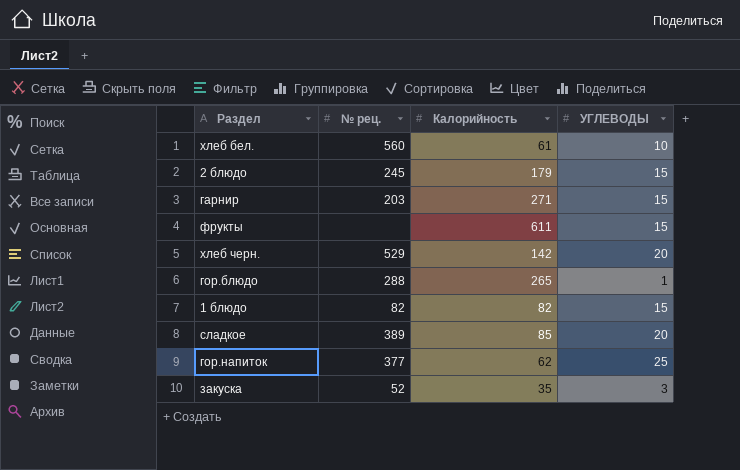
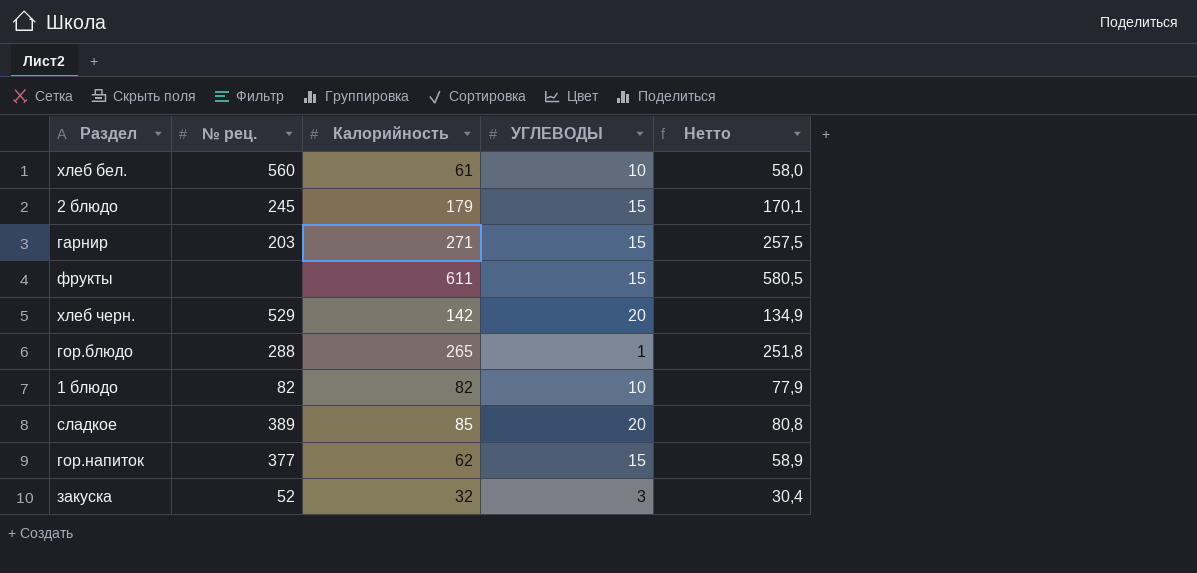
column Нетто | formula: none -> [Калорийность] * 0,95
1 блюдо | УГЛЕВОДЫ: 15 -> 10
гор.напиток | УГЛЕВОДЫ: 25 -> 15
закуска | Калорийность: 35 -> 32

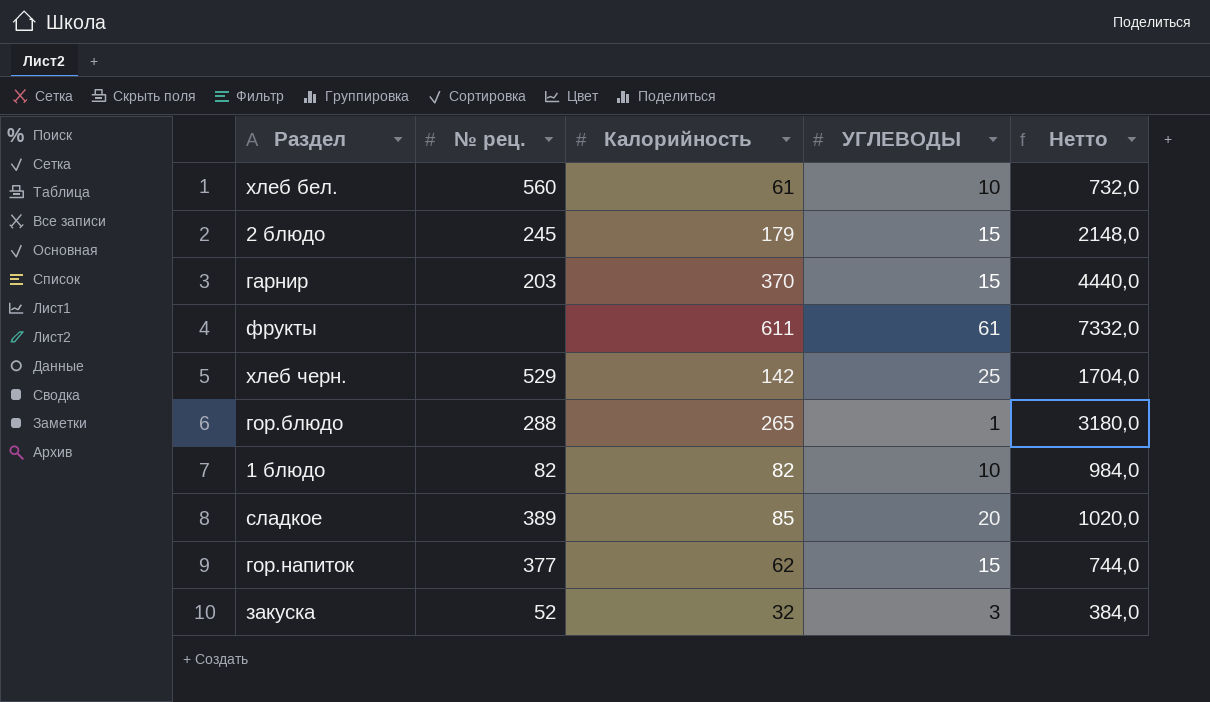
column Нетто | formula: [Калорийность] * 0,95 -> [Калорийность] * 12
гарнир | Калорийность: 271 -> 370
фрукты | УГЛЕВОДЫ: 15 -> 61
хлеб черн. | УГЛЕВОДЫ: 20 -> 25

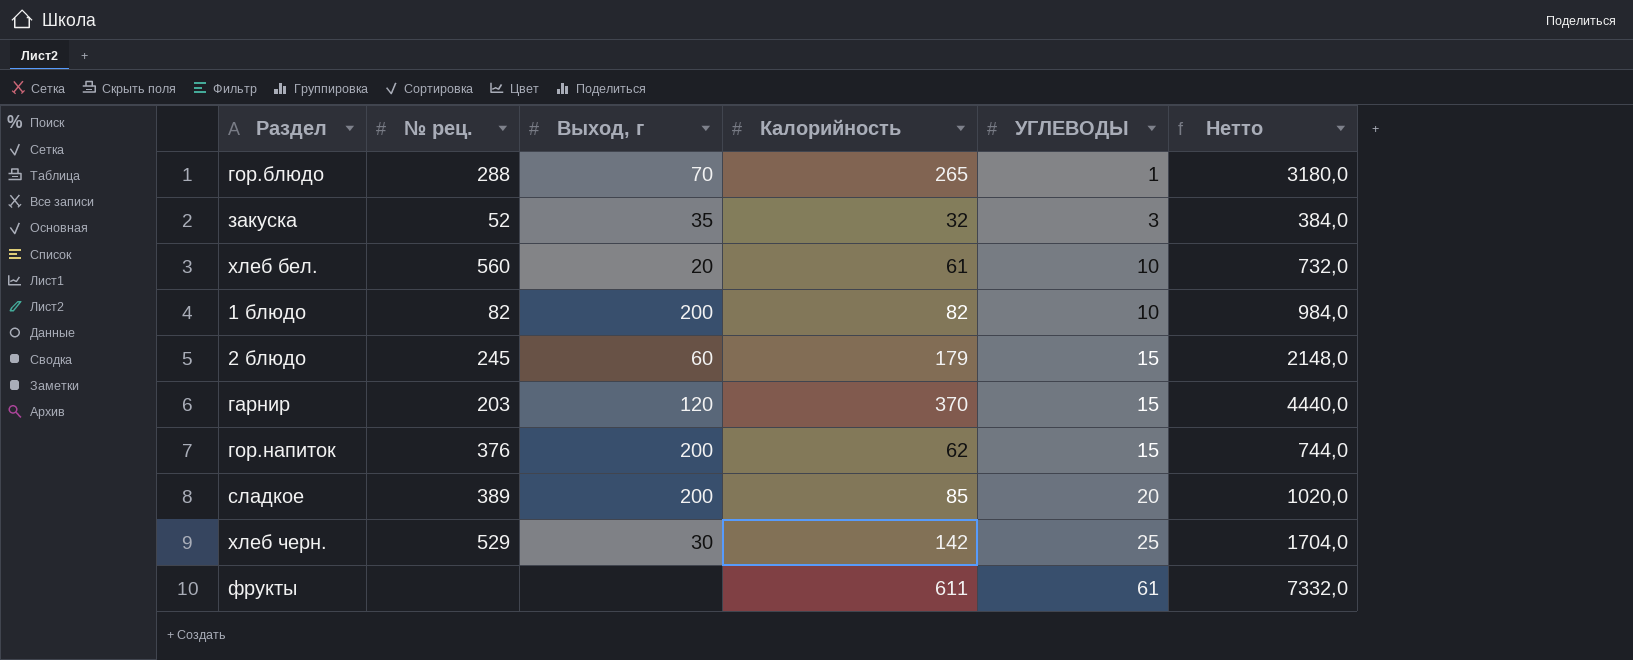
row order: none -> УГЛЕВОДЫ ascending
column Выход, г | position: none -> 3
гор.напиток | № рец.: 377 -> 376

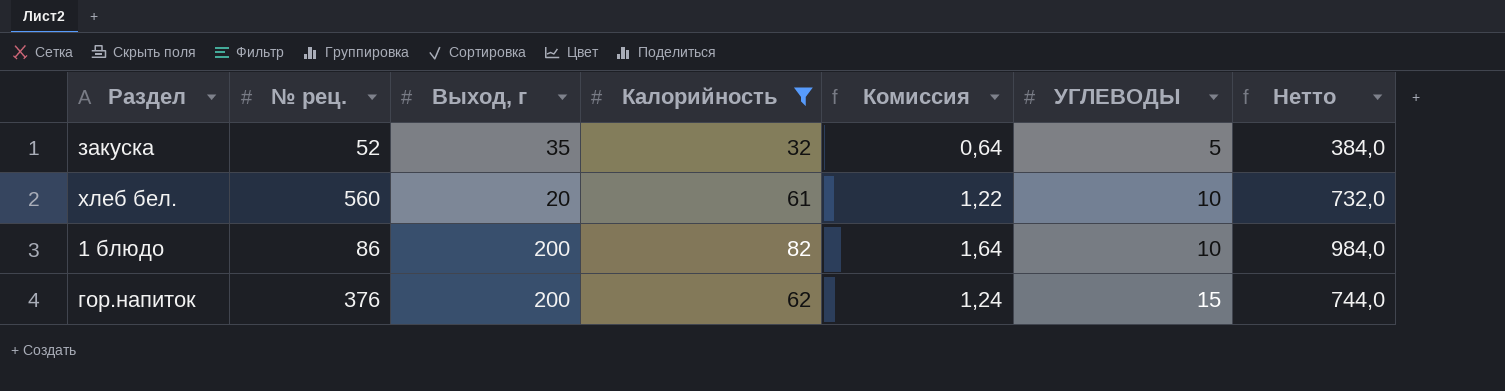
filter: none -> Калорийность <= 82
column Комиссия | formula: none -> [Калорийность] * 0,02
закуска | УГЛЕВОДЫ: 3 -> 5
1 блюдо | № рец.: 82 -> 86

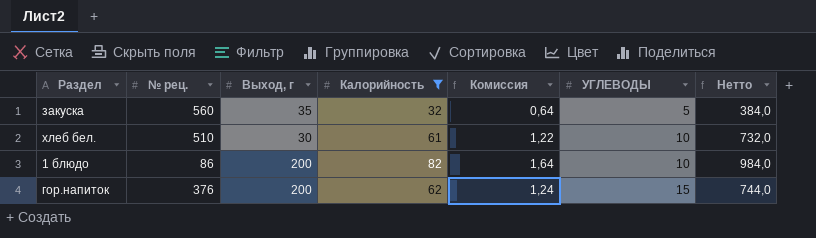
закуска | № рец.: 52 -> 560
хлеб бел. | № рец.: 560 -> 510
хлеб бел. | Выход, г: 20 -> 30

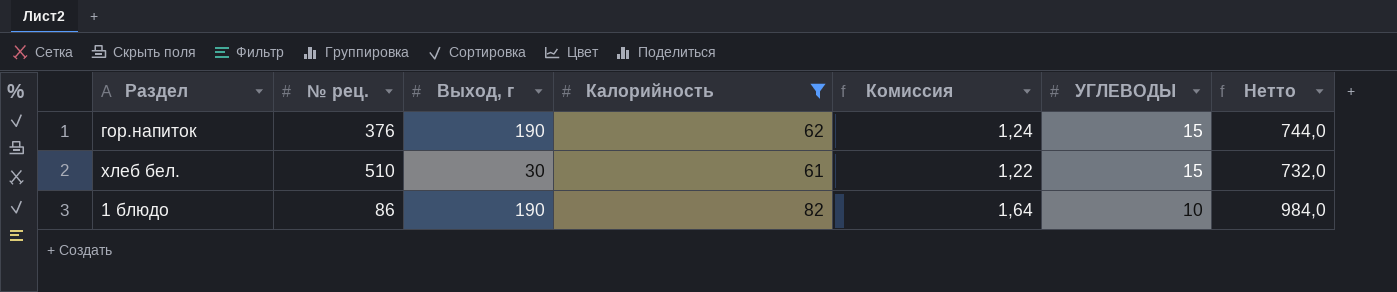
row order: УГЛЕВОДЫ ascending -> УГЛЕВОДЫ descending
row закуска: 560 | 35 | 32 | 0,64 | 5 | 384,0 -> none
гор.напиток | Выход, г: 200 -> 190
хлеб бел. | УГЛЕВОДЫ: 10 -> 15
1 блюдо | Выход, г: 200 -> 190

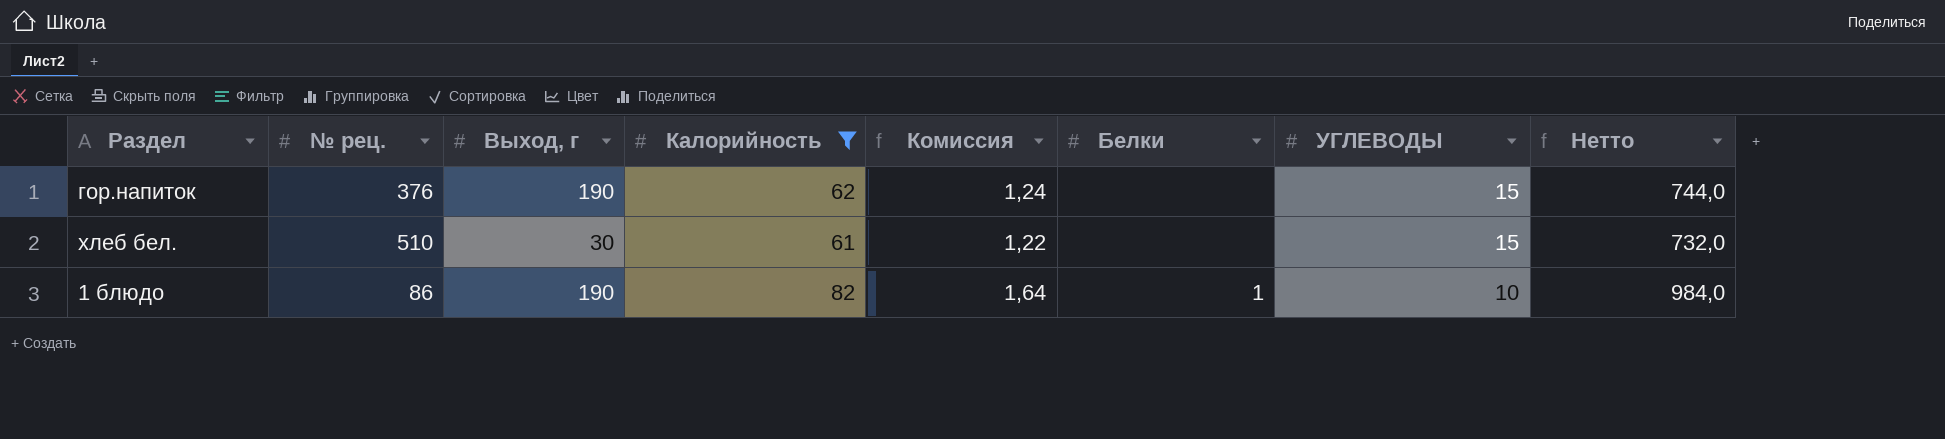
column Белки | position: none -> 6

